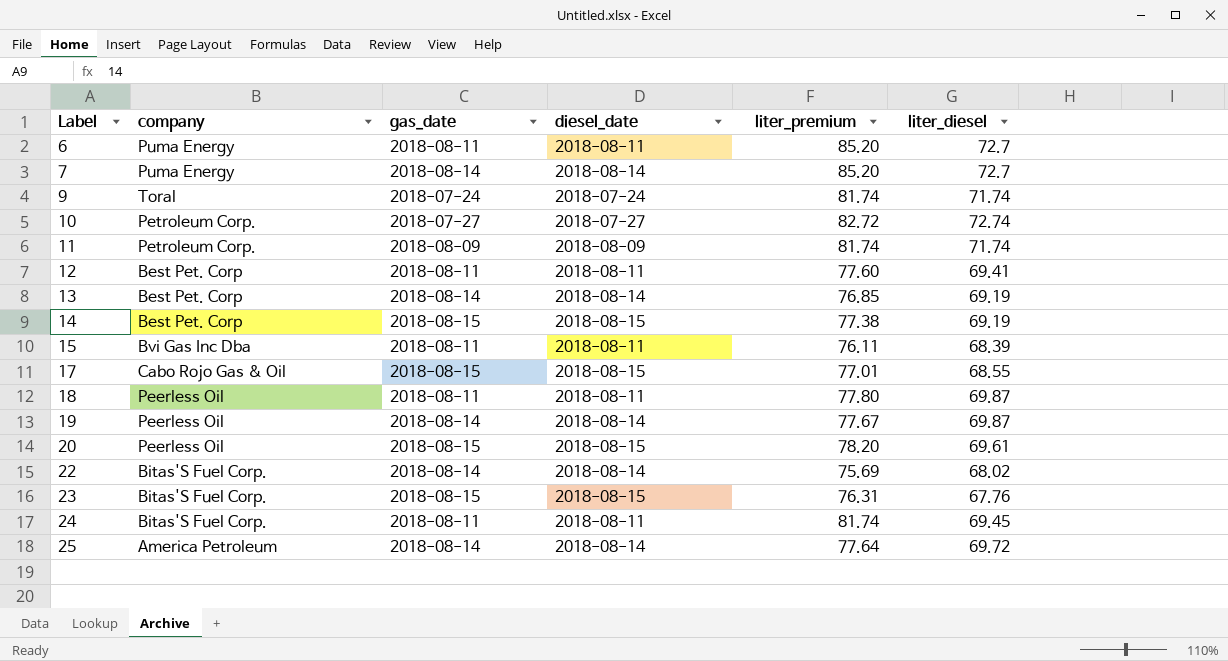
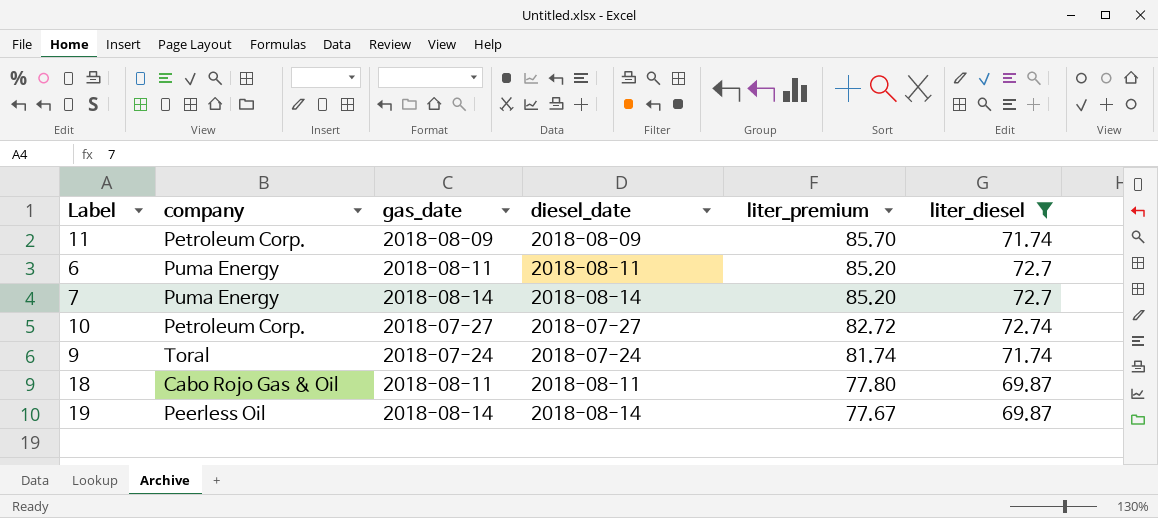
filter: none -> liter_diesel >= 69.87
row order: Label ascending -> liter_premium descending
11 | liter_premium: 81.74 -> 85.70
18 | company: Peerless Oil -> Cabo Rojo Gas & Oil

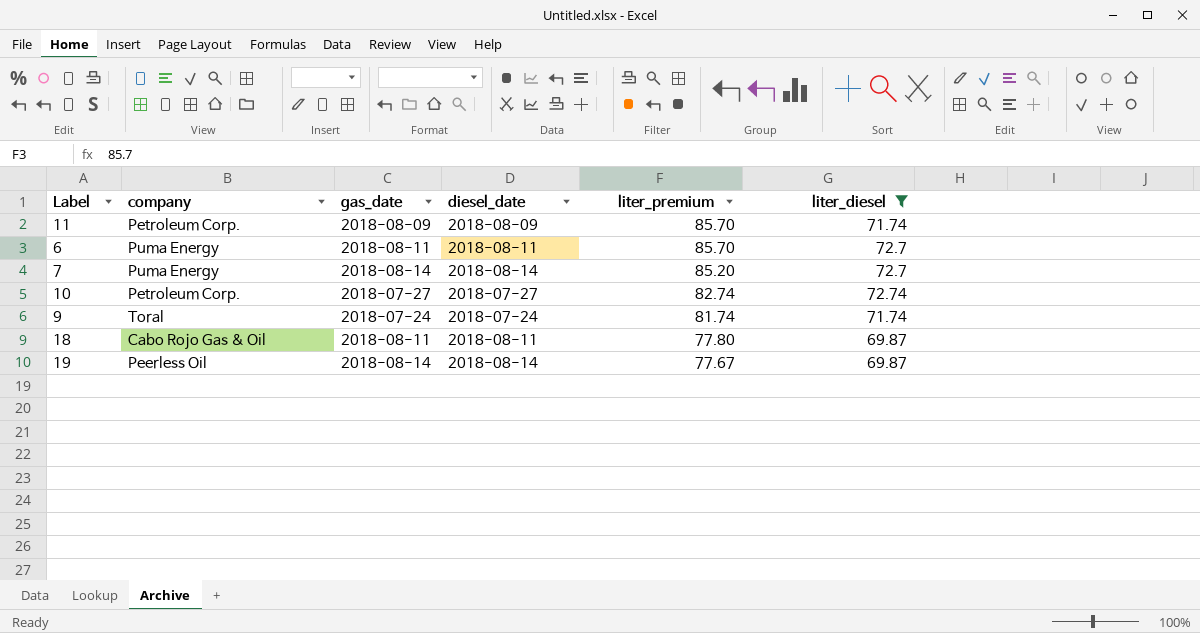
6 | liter_premium: 85.20 -> 85.70
10 | liter_premium: 82.72 -> 82.74

